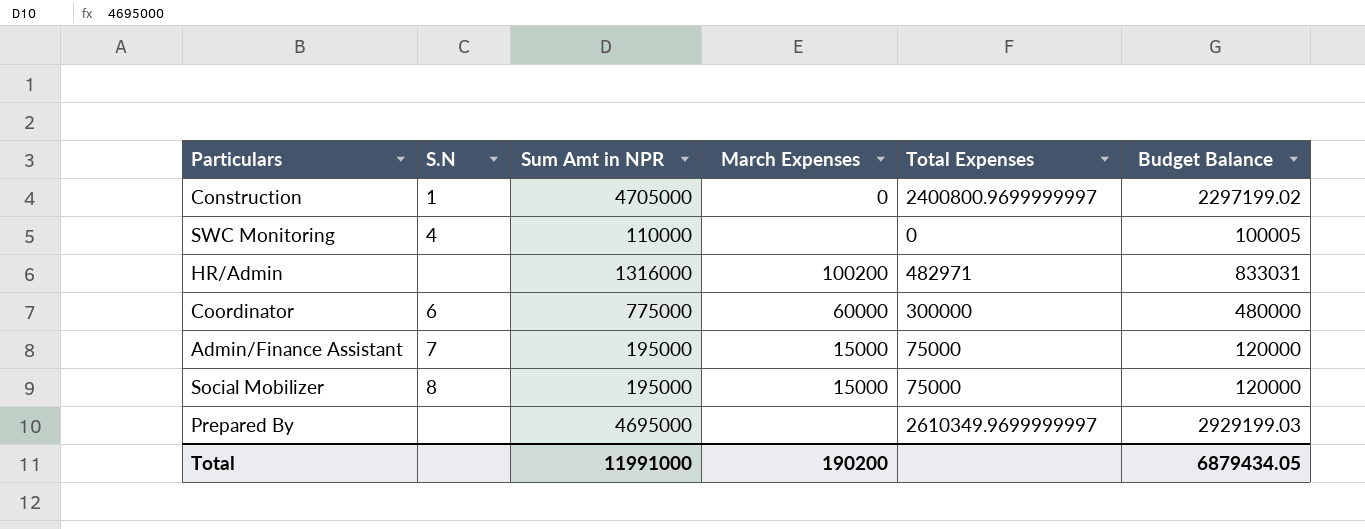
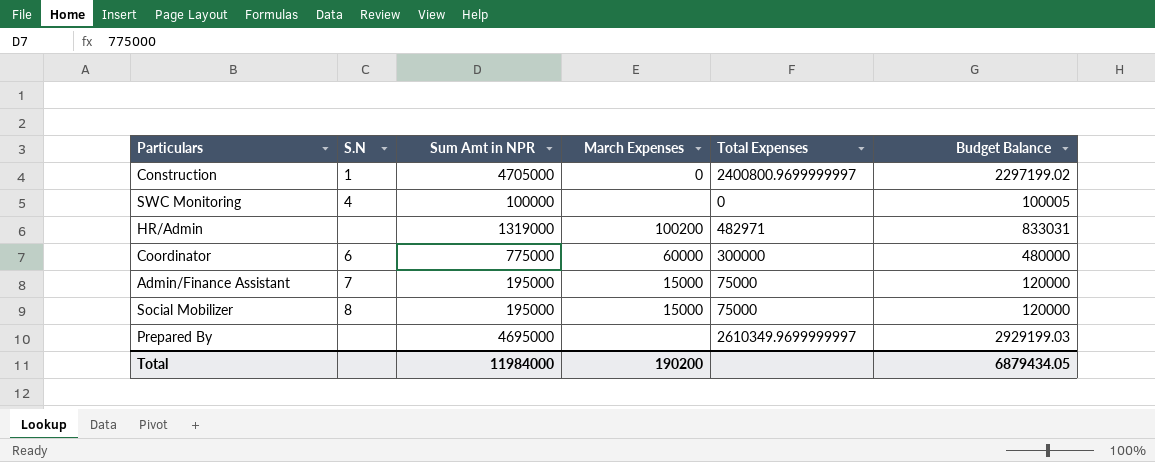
SWC Monitoring | Sum Amt in NPR: 110000 -> 100000
HR/Admin | Sum Amt in NPR: 1316000 -> 1319000
Total | Sum Amt in NPR: 11991000 -> 11984000

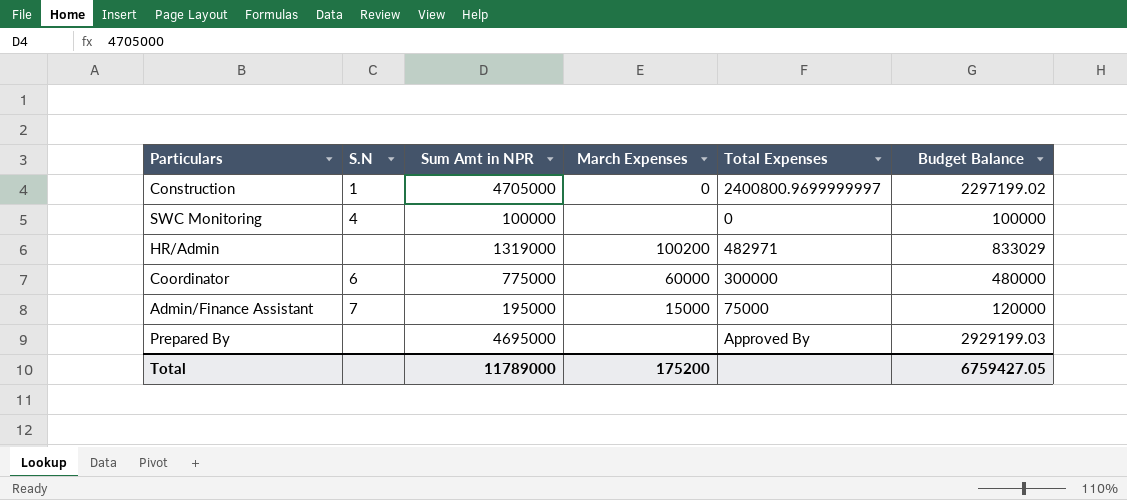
row Social Mobilizer: 8 | 195000 | 15000 | 75000 | 120000 -> none
SWC Monitoring | Budget Balance: 100005 -> 100000
HR/Admin | Budget Balance: 833031 -> 833029
Prepared By | Total Expenses: 2610349.9699999997 -> Approved By
Total | Sum Amt in NPR: 11984000 -> 11789000
Total | March Expenses: 190200 -> 175200
Total | Budget Balance: 6879434.05 -> 6759427.05

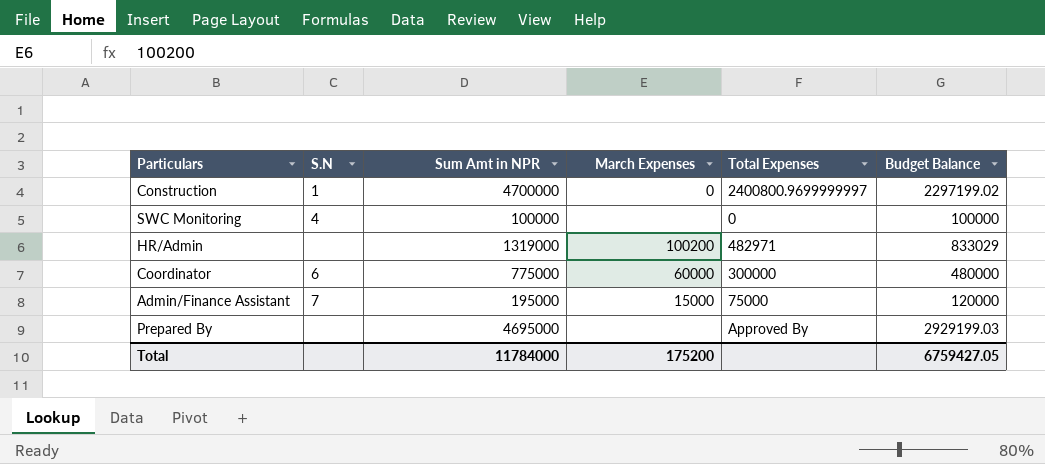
Construction | Sum Amt in NPR: 4705000 -> 4700000
Total | Sum Amt in NPR: 11789000 -> 11784000

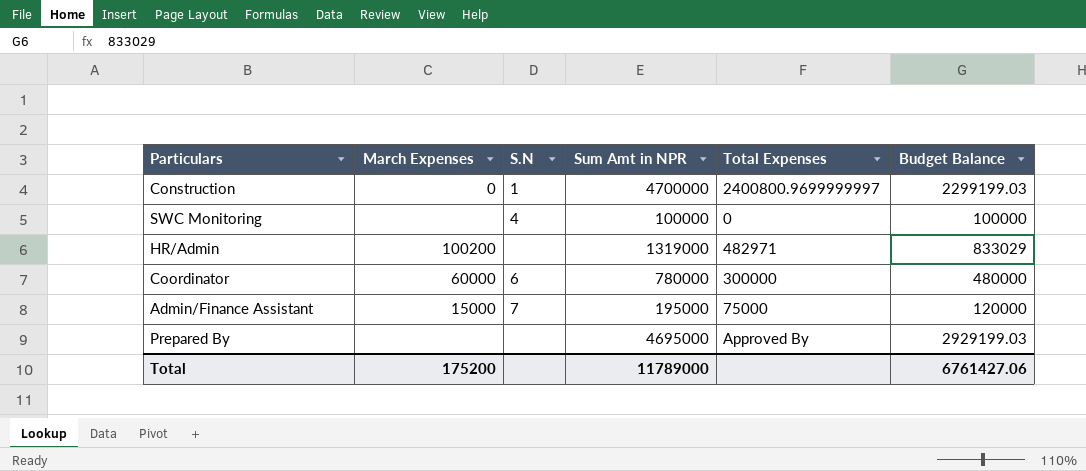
column March Expenses | position: 4 -> 2
Construction | Budget Balance: 2297199.02 -> 2299199.03
Coordinator | Sum Amt in NPR: 775000 -> 780000
Total | Sum Amt in NPR: 11784000 -> 11789000
Total | Budget Balance: 6759427.05 -> 6761427.06

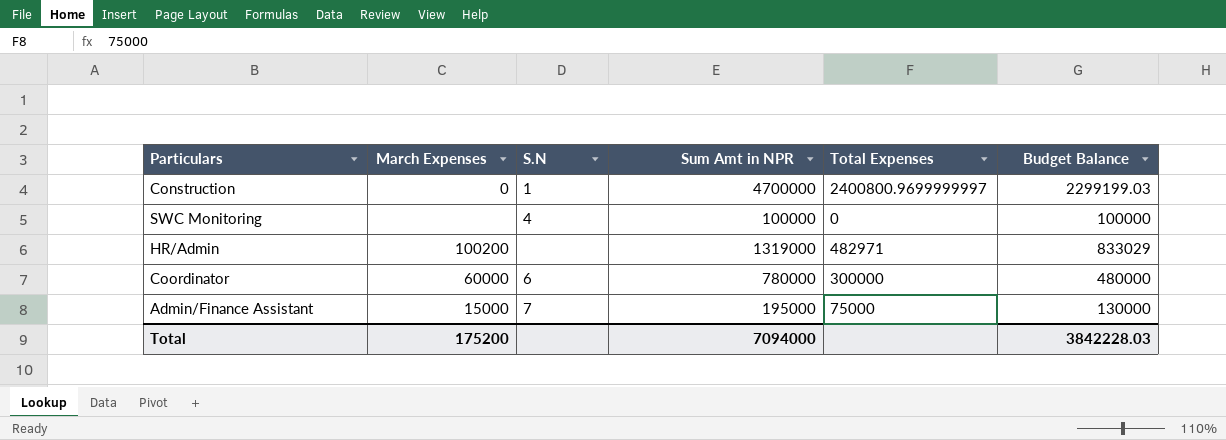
row Prepared By: none | none | 4695000 | Approved By | 2929199.03 -> none
Admin/Finance Assistant | Budget Balance: 120000 -> 130000
Total | Sum Amt in NPR: 11789000 -> 7094000
Total | Budget Balance: 6761427.06 -> 3842228.03

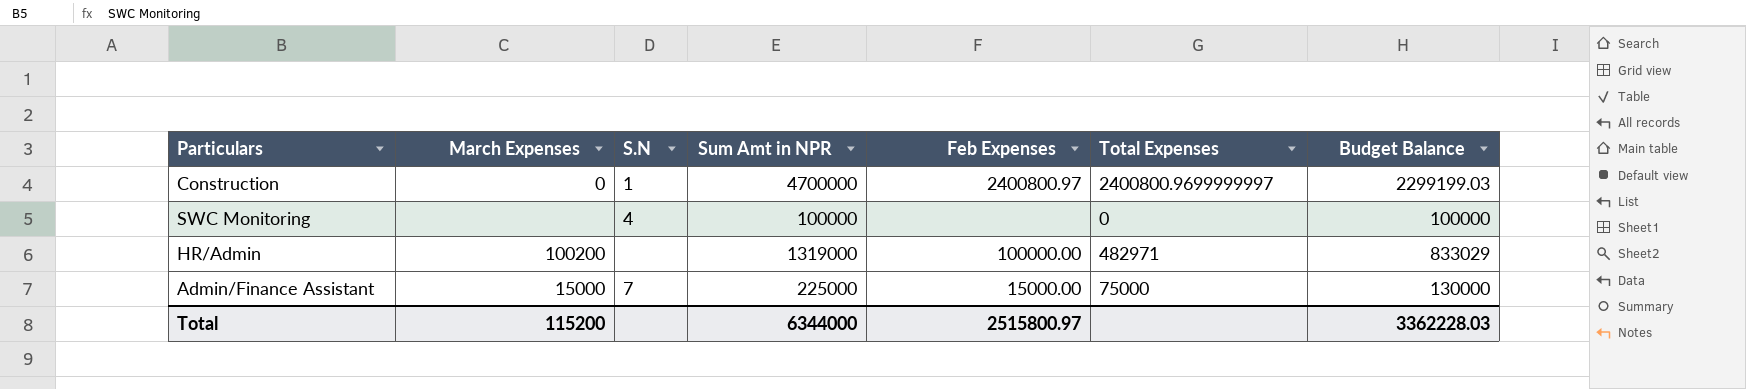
column Feb Expenses | position: none -> 5
row Coordinator: 60000 | 6 | 780000 | 300000 | 480000 -> none
Admin/Finance Assistant | Sum Amt in NPR: 195000 -> 225000
Total | March Expenses: 175200 -> 115200
Total | Sum Amt in NPR: 7094000 -> 6344000
Total | Budget Balance: 3842228.03 -> 3362228.03

